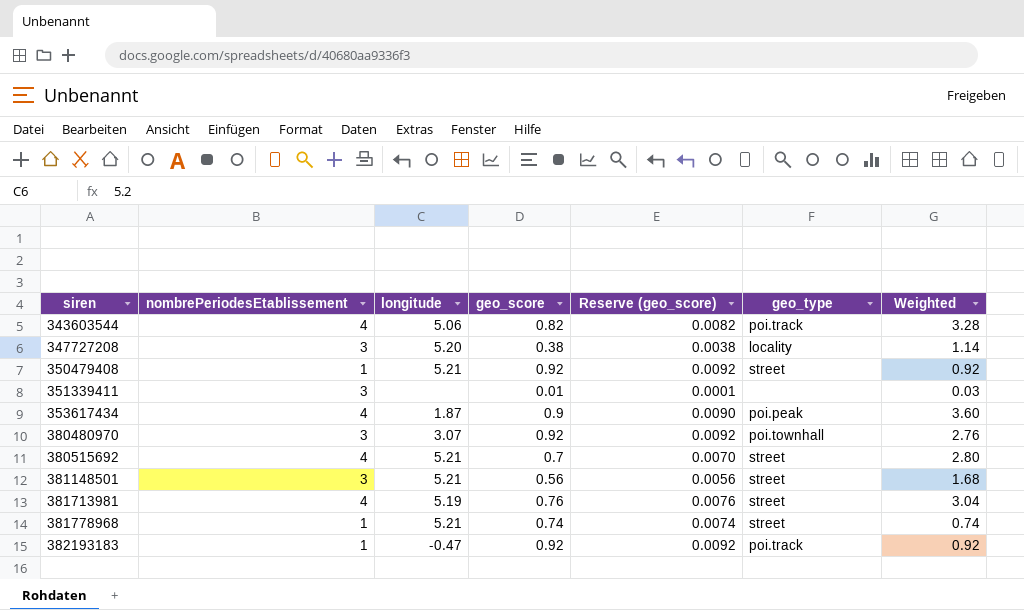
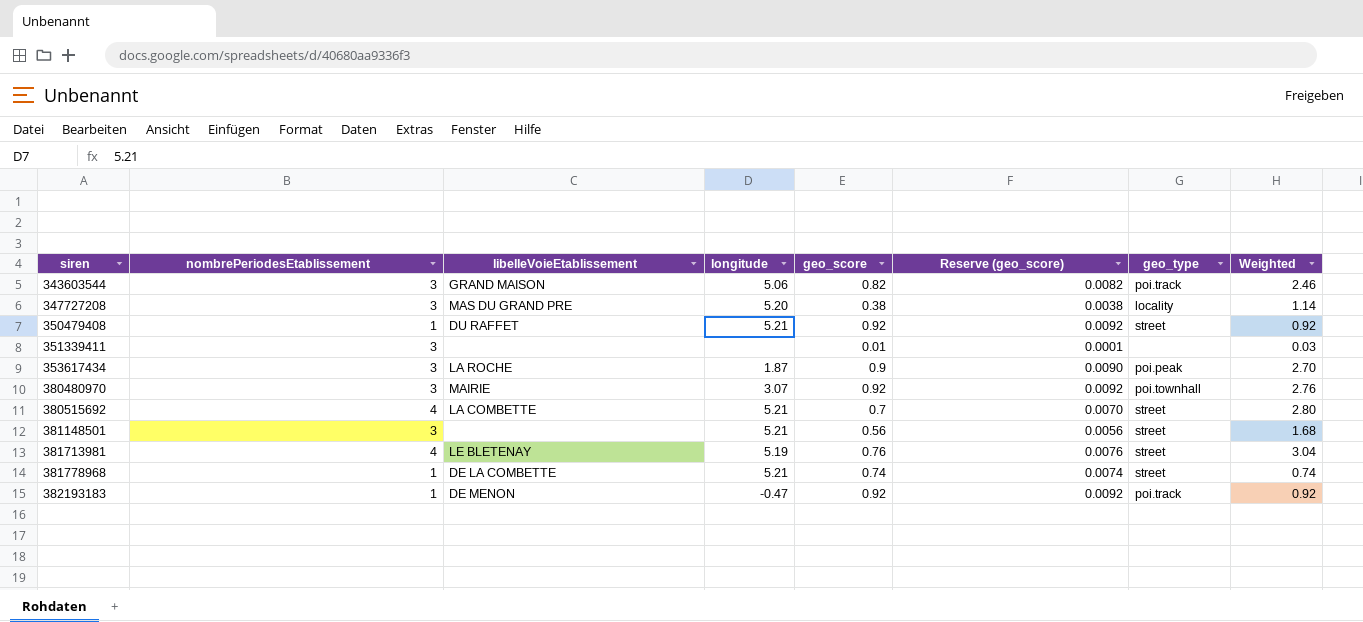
column libelleVoieEtablissement | position: none -> 3
343603544 | nombrePeriodesEtablissement: 4 -> 3
343603544 | Weighted: 3.28 -> 2.46
353617434 | nombrePeriodesEtablissement: 4 -> 3
353617434 | Weighted: 3.60 -> 2.70

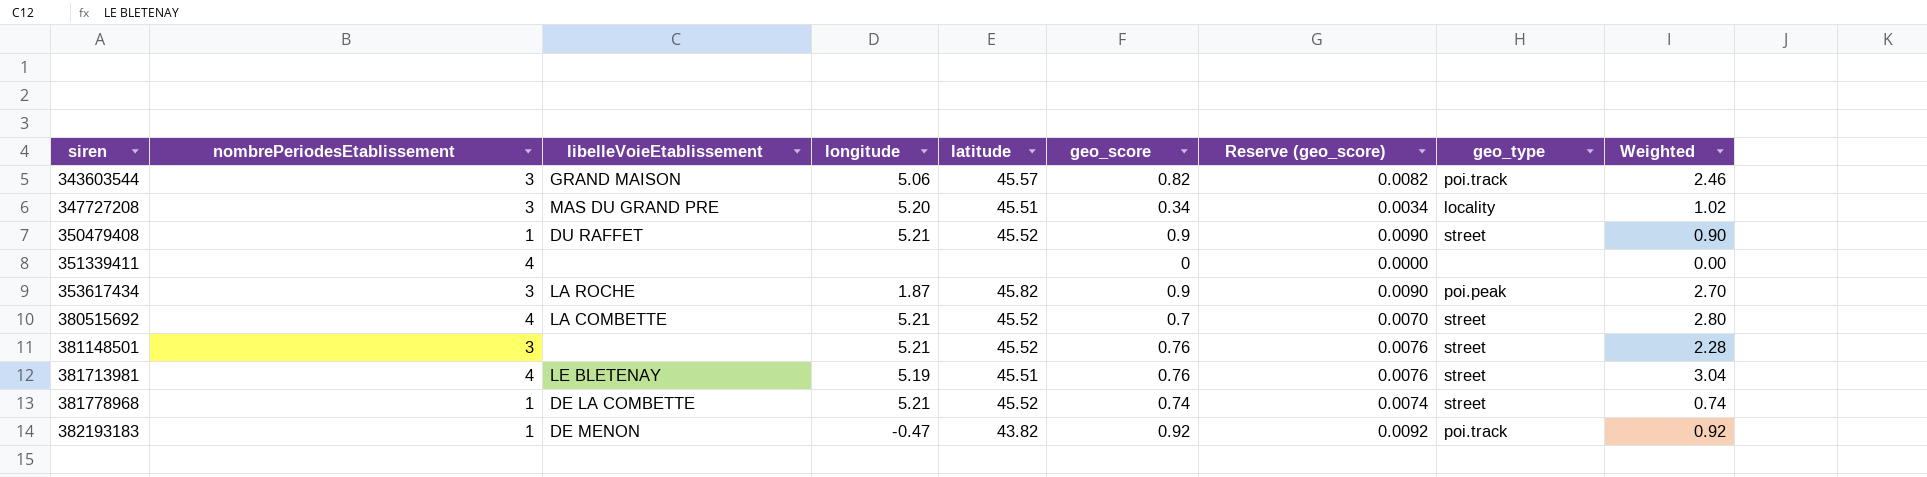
column latitude | position: none -> 5
row 380480970: 3 | MAIRIE | 3.07 | 0.92 | 0.0092 | poi.townhall | 2.76 -> none
347727208 | geo_score: 0.38 -> 0.34
347727208 | Reserve (geo_score): 0.0038 -> 0.0034
347727208 | Weighted: 1.14 -> 1.02
350479408 | geo_score: 0.92 -> 0.9
350479408 | Reserve (geo_score): 0.0092 -> 0.0090
350479408 | Weighted: 0.92 -> 0.90
351339411 | nombrePeriodesEtablissement: 3 -> 4
351339411 | geo_score: 0.01 -> 0
351339411 | Reserve (geo_score): 0.0001 -> 0.0000
351339411 | Weighted: 0.03 -> 0.00
381148501 | geo_score: 0.56 -> 0.76
381148501 | Reserve (geo_score): 0.0056 -> 0.0076
381148501 | Weighted: 1.68 -> 2.28

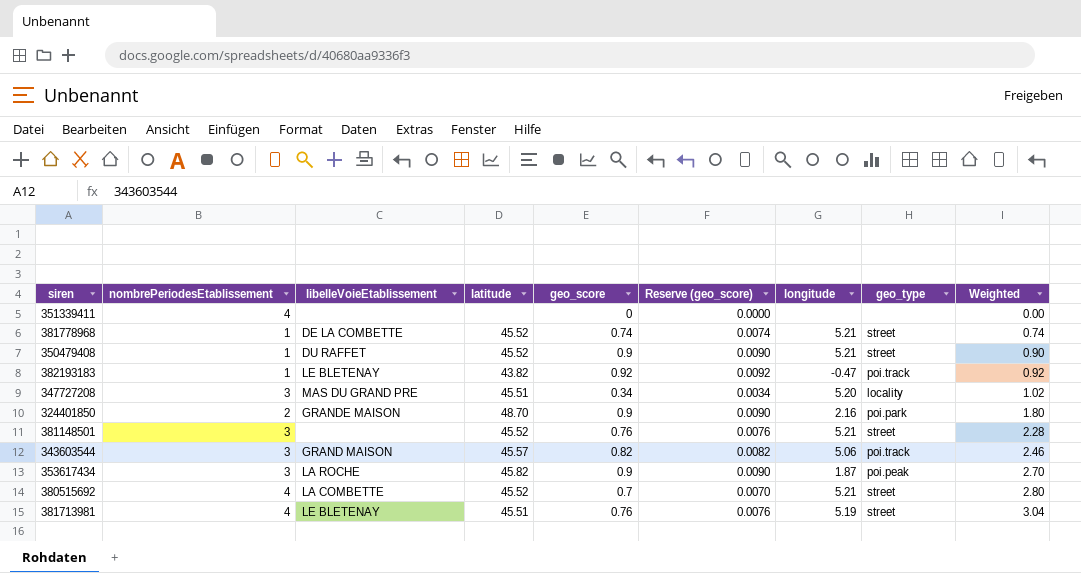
row order: siren ascending -> Weighted ascending
column longitude | position: 4 -> 7
382193183 | libelleVoieEtablissement: DE MENON -> LE BLETENAY
row 324401850: none -> 2 | GRANDE MAISON | 48.70 | 0.9 | 0.0090 | 2.16 | poi.park | 1.80

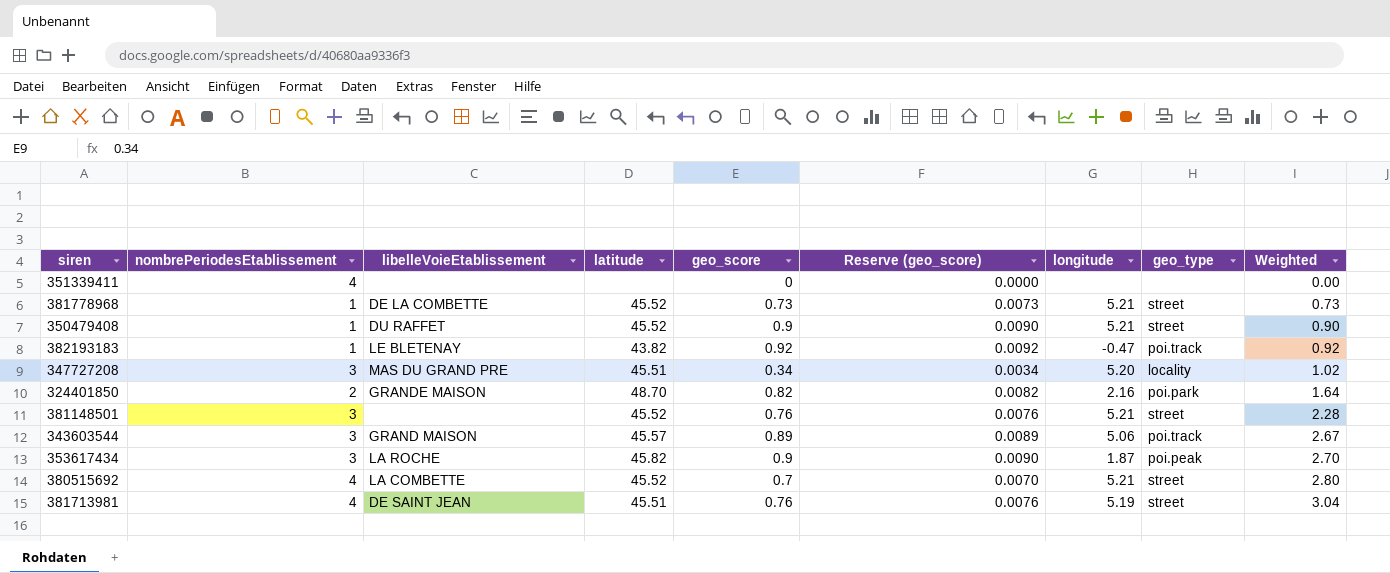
381778968 | geo_score: 0.74 -> 0.73
381778968 | Reserve (geo_score): 0.0074 -> 0.0073
381778968 | Weighted: 0.74 -> 0.73
324401850 | geo_score: 0.9 -> 0.82
324401850 | Reserve (geo_score): 0.0090 -> 0.0082
324401850 | Weighted: 1.80 -> 1.64
343603544 | geo_score: 0.82 -> 0.89
343603544 | Reserve (geo_score): 0.0082 -> 0.0089
343603544 | Weighted: 2.46 -> 2.67
381713981 | libelleVoieEtablissement: LE BLETENAY -> DE SAINT JEAN

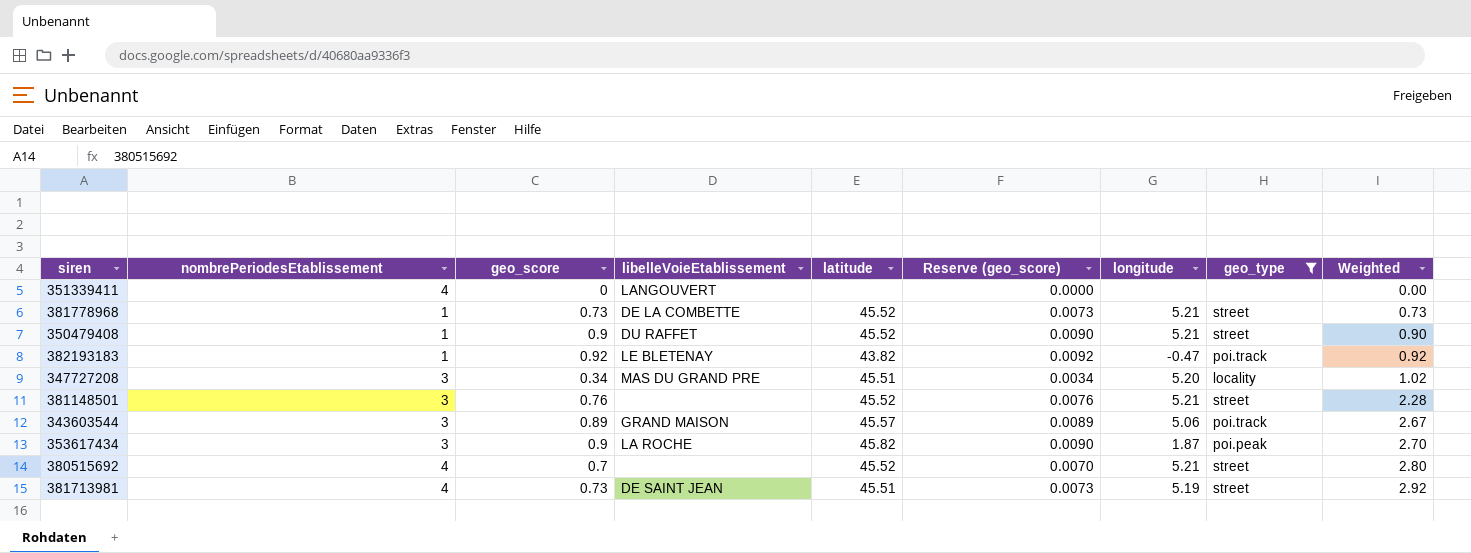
filter: none -> geo_type != poi.park
column geo_score | position: 5 -> 3
351339411 | libelleVoieEtablissement: none -> LANGOUVERT
380515692 | libelleVoieEtablissement: LA COMBETTE -> none
381713981 | geo_score: 0.76 -> 0.73
381713981 | Reserve (geo_score): 0.0076 -> 0.0073
381713981 | Weighted: 3.04 -> 2.92

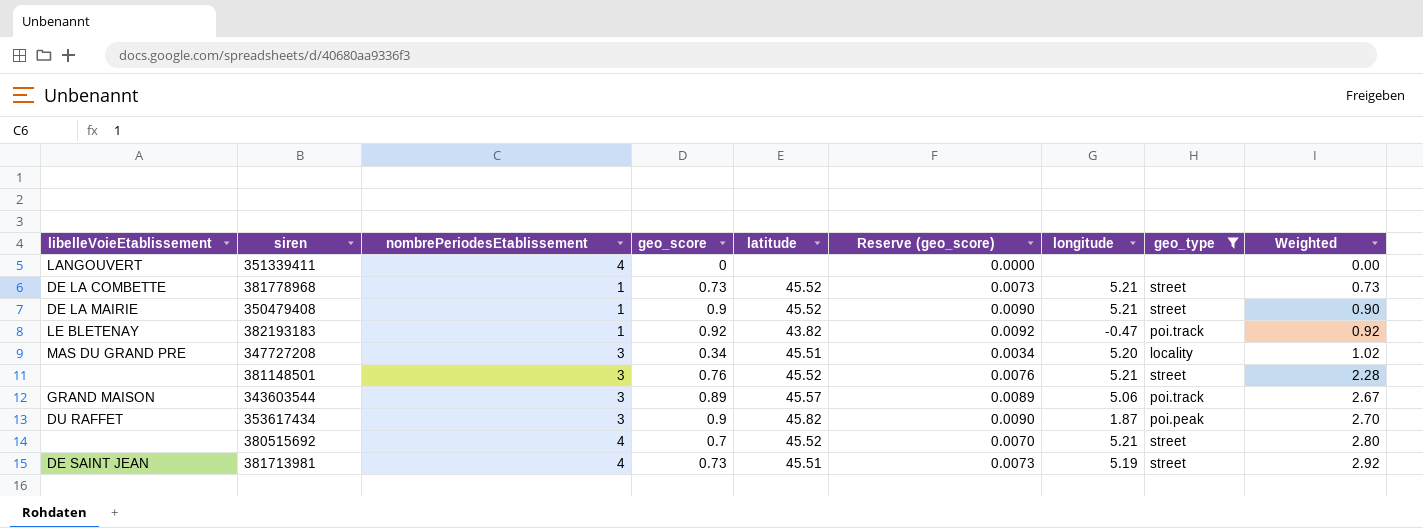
column libelleVoieEtablissement | position: 4 -> 1
350479408 | libelleVoieEtablissement: DU RAFFET -> DE LA MAIRIE
353617434 | libelleVoieEtablissement: LA ROCHE -> DU RAFFET

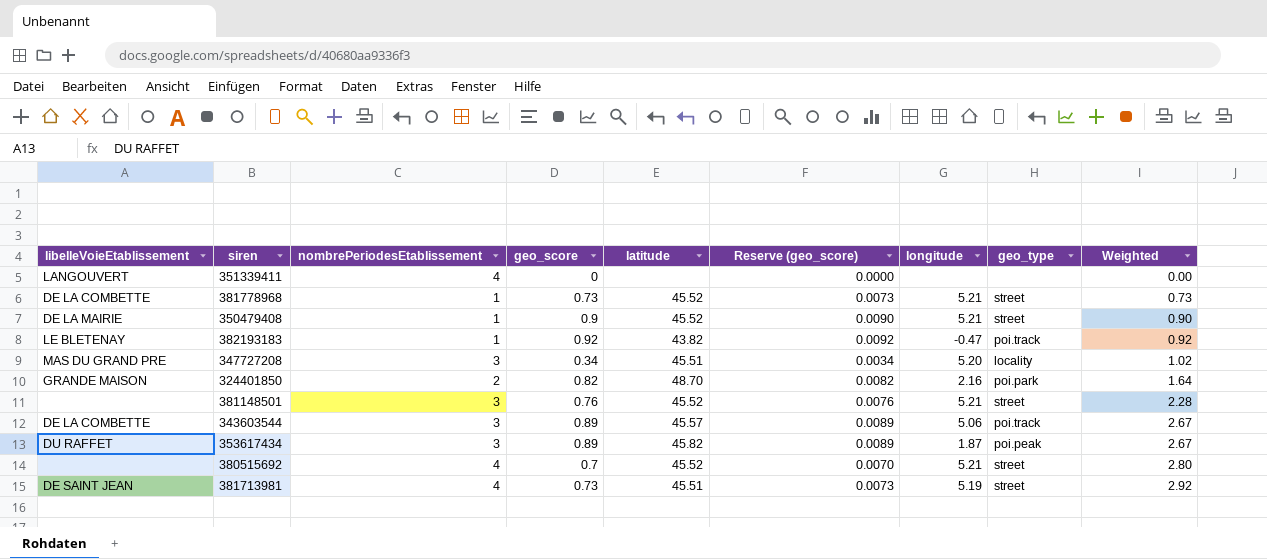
filter: geo_type != poi.park -> none
343603544 | libelleVoieEtablissement: GRAND MAISON -> DE LA COMBETTE
353617434 | geo_score: 0.9 -> 0.89
353617434 | Reserve (geo_score): 0.0090 -> 0.0089
353617434 | Weighted: 2.70 -> 2.67

